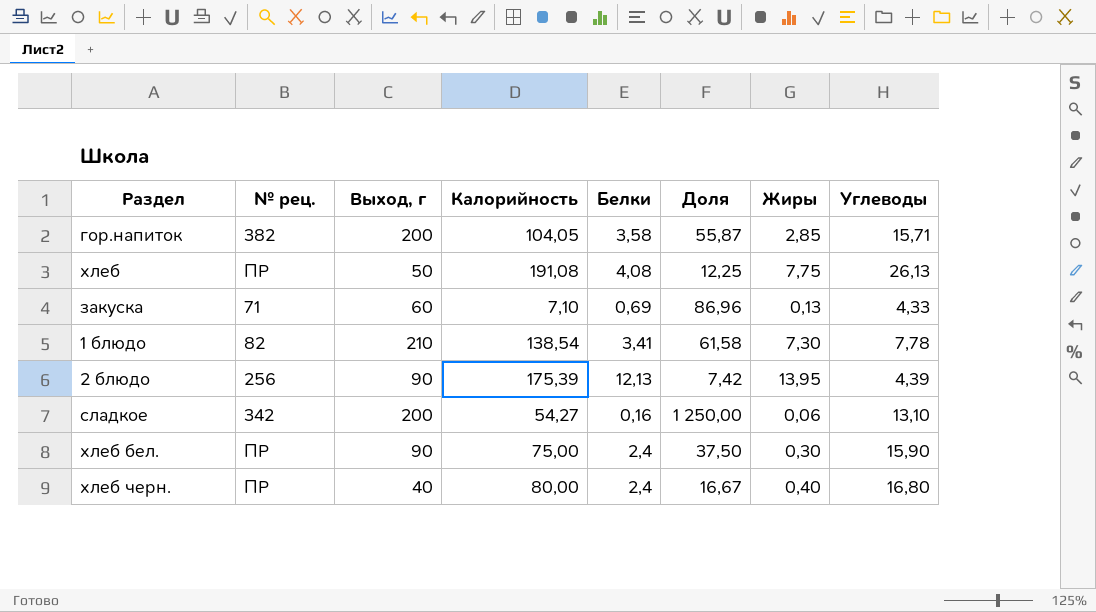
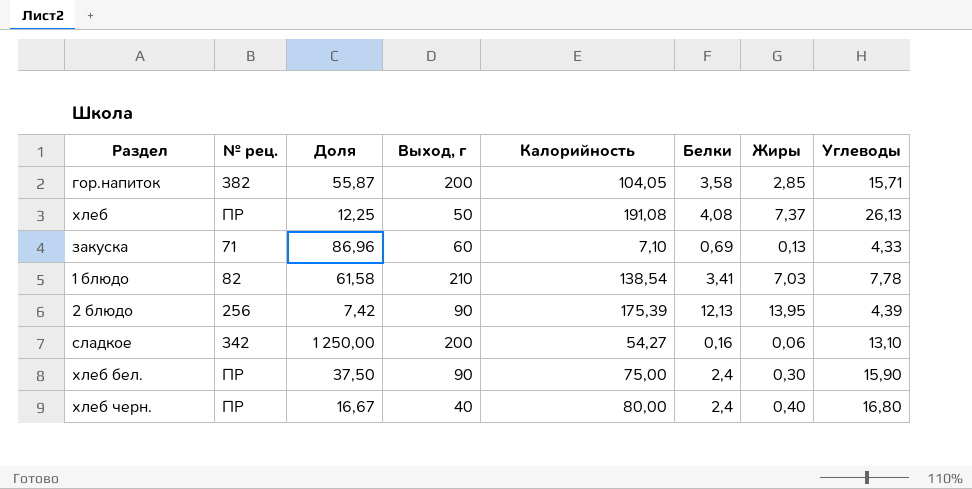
column Доля | position: 6 -> 3
хлеб | Жиры: 7,75 -> 7,37
1 блюдо | Жиры: 7,30 -> 7,03

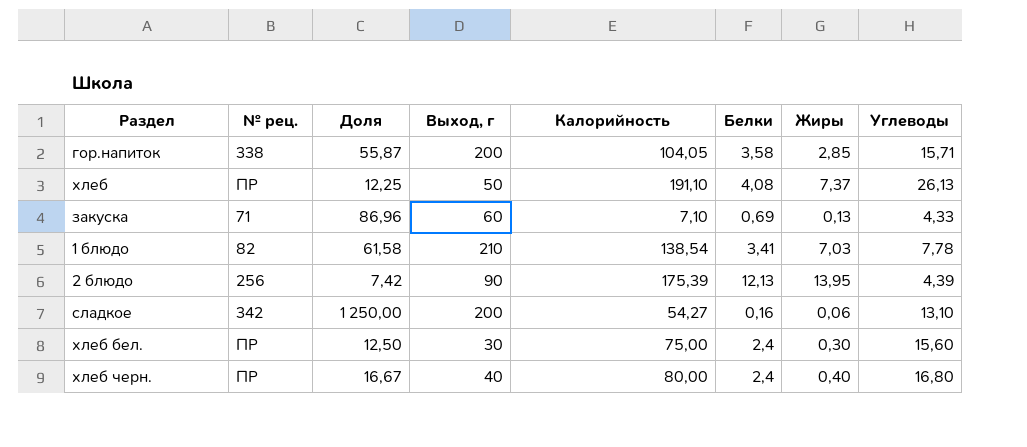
гор.напиток | № рец.: 382 -> 338
хлеб | Калорийность: 191,08 -> 191,10
хлеб бел. | Доля: 37,50 -> 12,50
хлеб бел. | Выход, г: 90 -> 30
хлеб бел. | Углеводы: 15,90 -> 15,60

